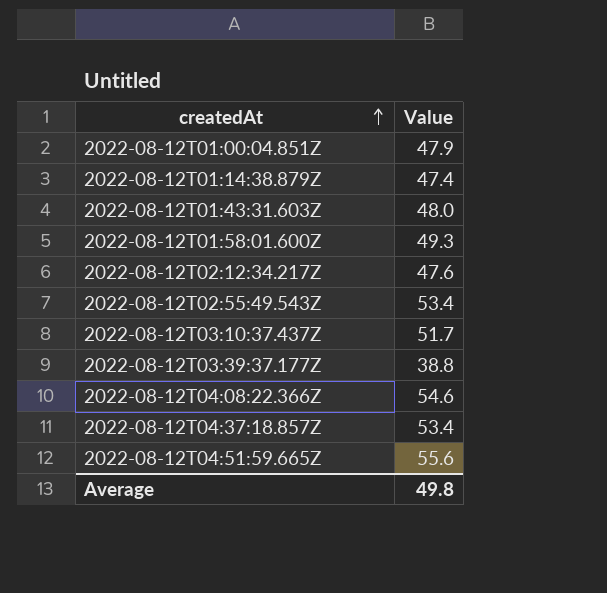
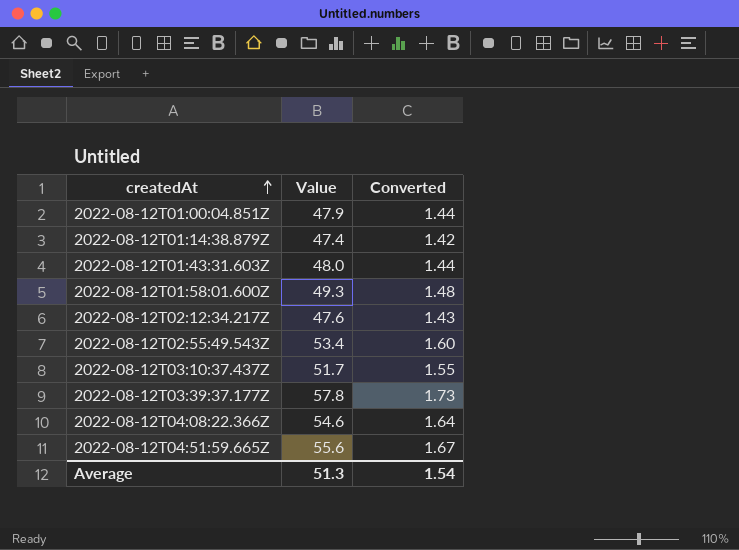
column Converted | formula: none -> [Value] * 0.03
row 2022-08-12T04:37:18.857Z: 53.4 -> none
2022-08-12T03:39:37.177Z | Value: 38.8 -> 57.8
Average | Value: 49.8 -> 51.3

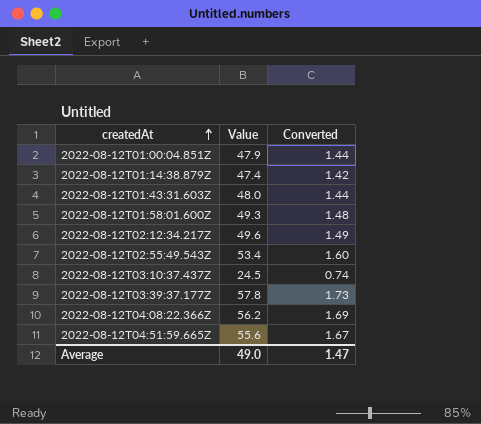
2022-08-12T02:12:34.217Z | Value: 47.6 -> 49.6
2022-08-12T02:12:34.217Z | Converted: 1.43 -> 1.49
2022-08-12T03:10:37.437Z | Value: 51.7 -> 24.5
2022-08-12T03:10:37.437Z | Converted: 1.55 -> 0.74
2022-08-12T04:08:22.366Z | Value: 54.6 -> 56.2
2022-08-12T04:08:22.366Z | Converted: 1.64 -> 1.69
Average | Value: 51.3 -> 49.0
Average | Converted: 1.54 -> 1.47

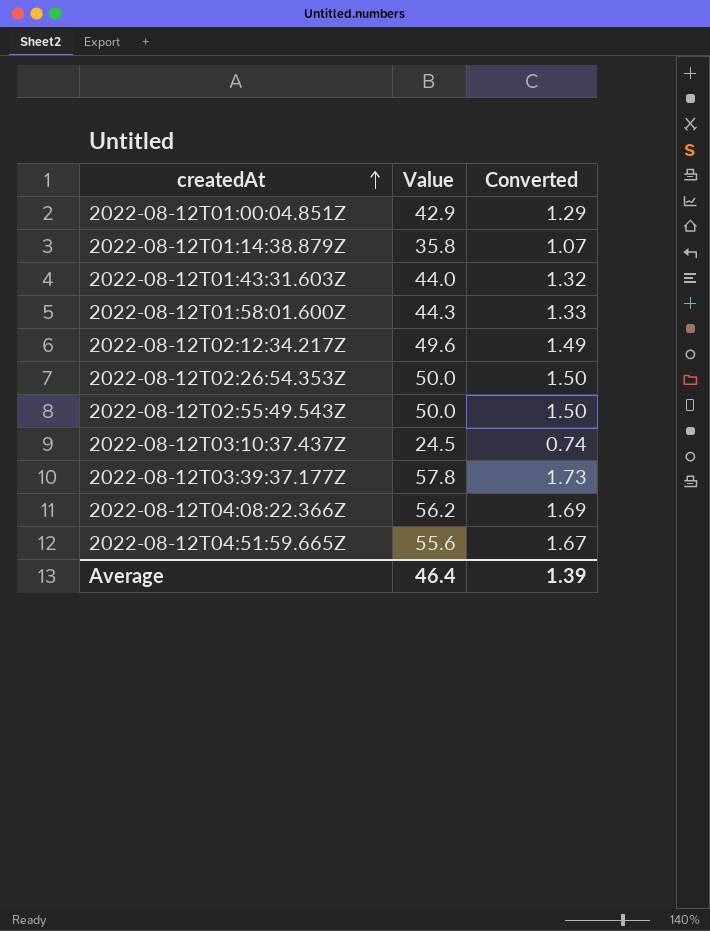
2022-08-12T01:00:04.851Z | Value: 47.9 -> 42.9
2022-08-12T01:00:04.851Z | Converted: 1.44 -> 1.29
2022-08-12T01:14:38.879Z | Value: 47.4 -> 35.8
2022-08-12T01:14:38.879Z | Converted: 1.42 -> 1.07
2022-08-12T01:43:31.603Z | Value: 48.0 -> 44.0
2022-08-12T01:43:31.603Z | Converted: 1.44 -> 1.32
2022-08-12T01:58:01.600Z | Value: 49.3 -> 44.3
2022-08-12T01:58:01.600Z | Converted: 1.48 -> 1.33
row 2022-08-12T02:26:54.353Z: none -> 50.0 | 1.50
2022-08-12T02:55:49.543Z | Value: 53.4 -> 50.0
2022-08-12T02:55:49.543Z | Converted: 1.60 -> 1.50
Average | Value: 49.0 -> 46.4
Average | Converted: 1.47 -> 1.39

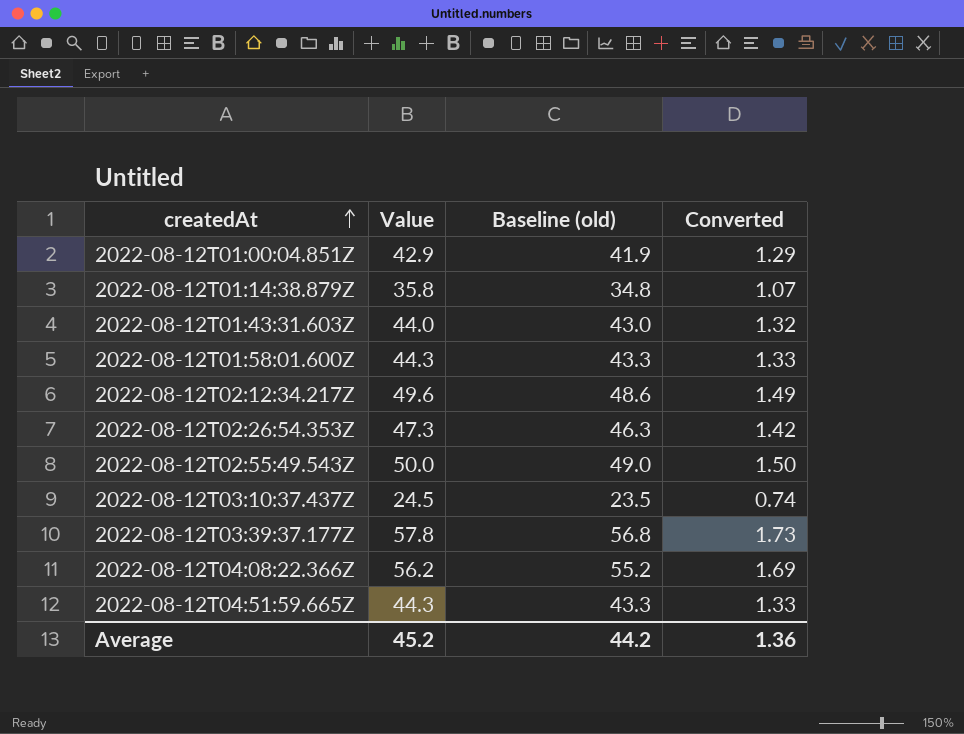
column Baseline (old) | formula: none -> [Value] - 1
2022-08-12T02:26:54.353Z | Value: 50.0 -> 47.3
2022-08-12T02:26:54.353Z | Converted: 1.50 -> 1.42
2022-08-12T04:51:59.665Z | Value: 55.6 -> 44.3
2022-08-12T04:51:59.665Z | Converted: 1.67 -> 1.33
Average | Value: 46.4 -> 45.2
Average | Converted: 1.39 -> 1.36

